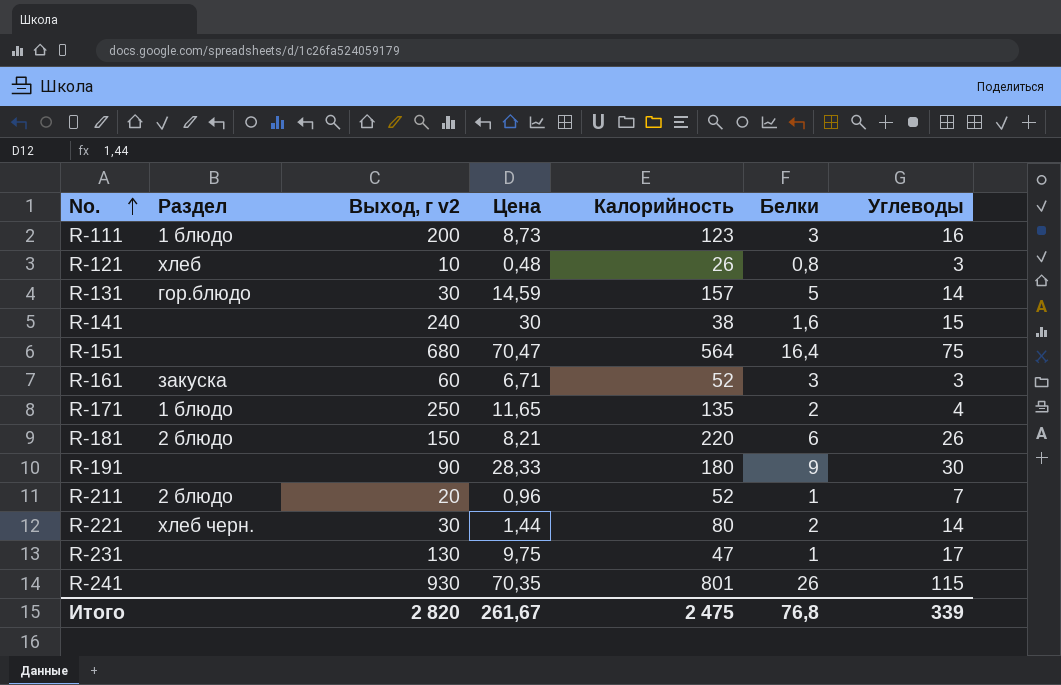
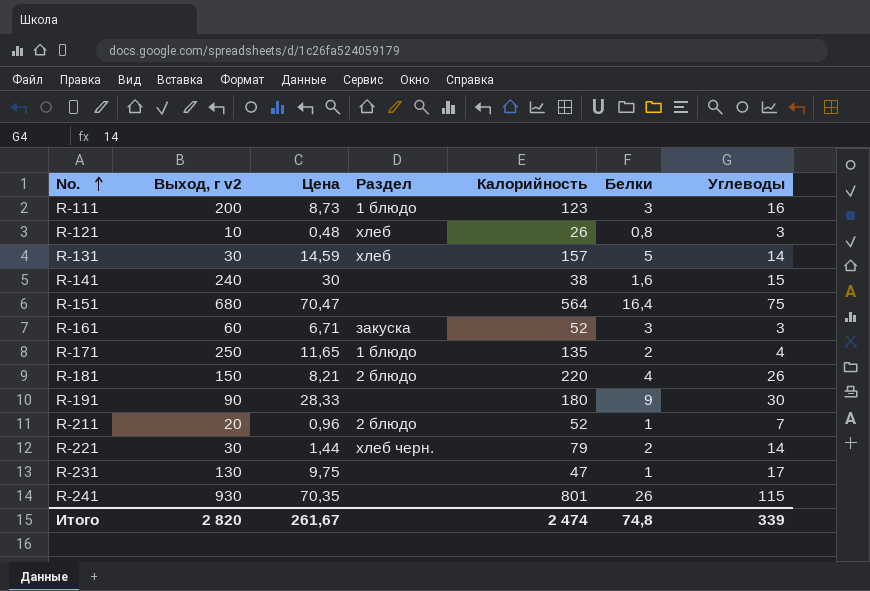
column Раздел | position: 2 -> 4
R-131 | Раздел: гор.блюдо -> хлеб
R-181 | Белки: 6 -> 4
R-221 | Калорийность: 80 -> 79
Итого | Калорийность: 2 475 -> 2 474
Итого | Белки: 76,8 -> 74,8

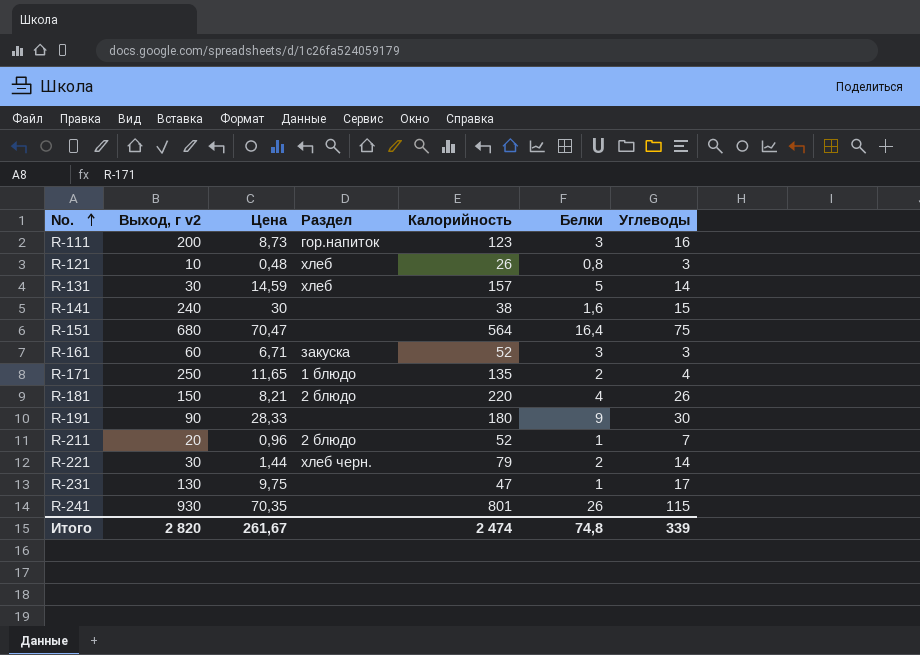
R-111 | Раздел: 1 блюдо -> гор.напиток

